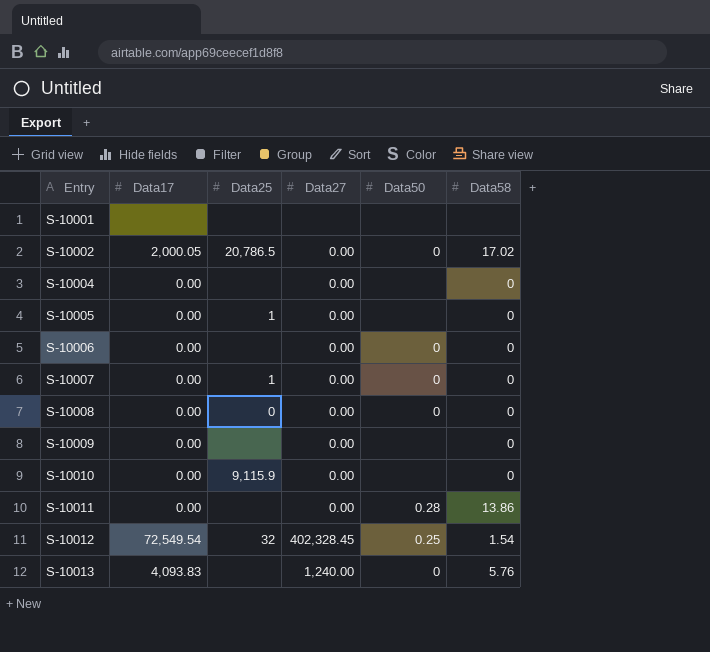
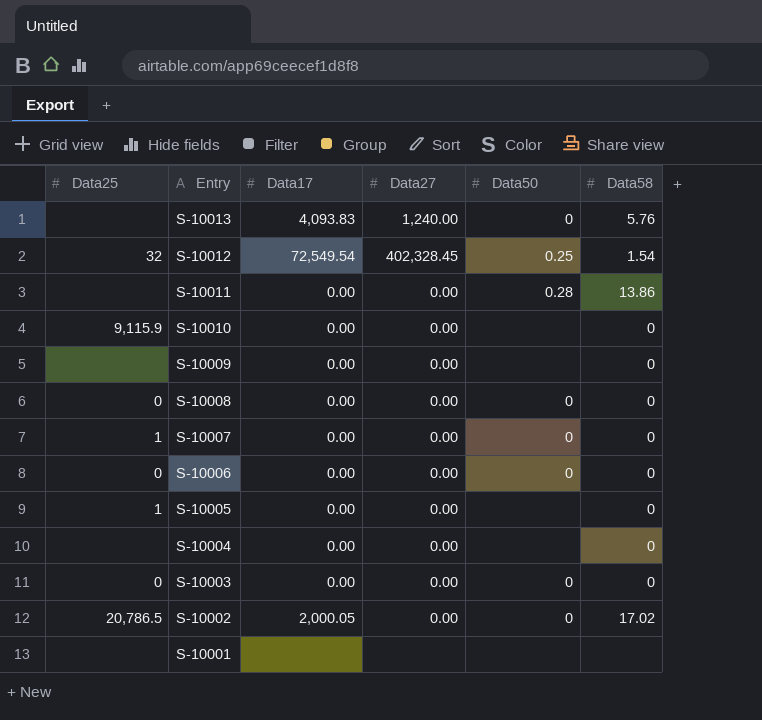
row order: Entry ascending -> Entry descending
column Data25 | position: 3 -> 1
S-10006 | Data25: none -> 0
row S-10003: none -> 0 | 0.00 | 0.00 | 0 | 0

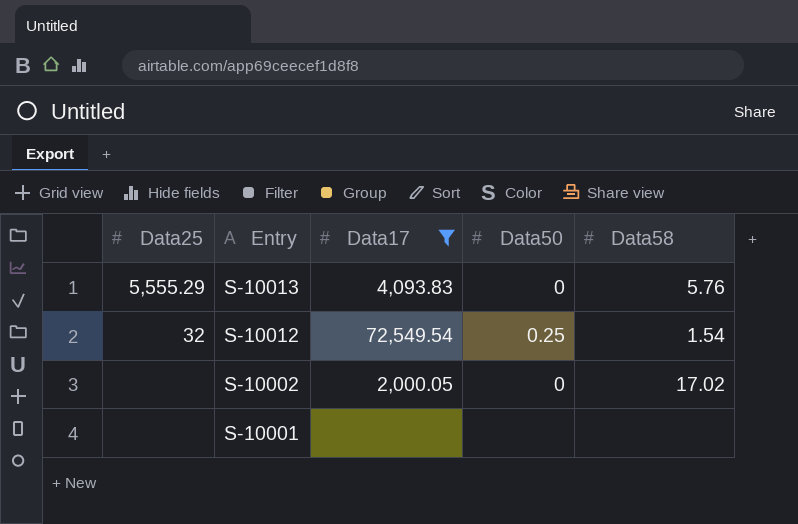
filter: none -> Data17 != 0.00
column Data27 | position: 4 -> none
S-10013 | Data25: none -> 5,555.29
S-10002 | Data25: 20,786.5 -> none

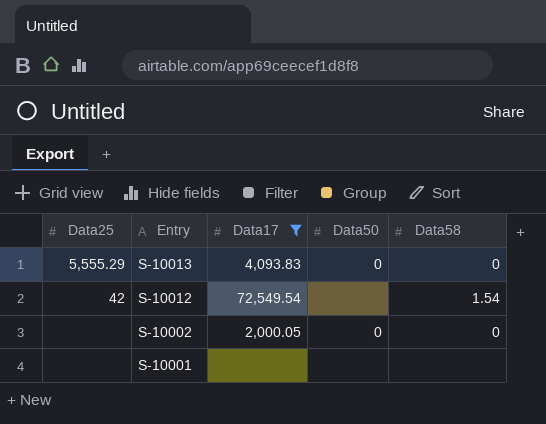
S-10013 | Data58: 5.76 -> 0
S-10012 | Data25: 32 -> 42
S-10012 | Data50: 0.25 -> none
S-10002 | Data58: 17.02 -> 0

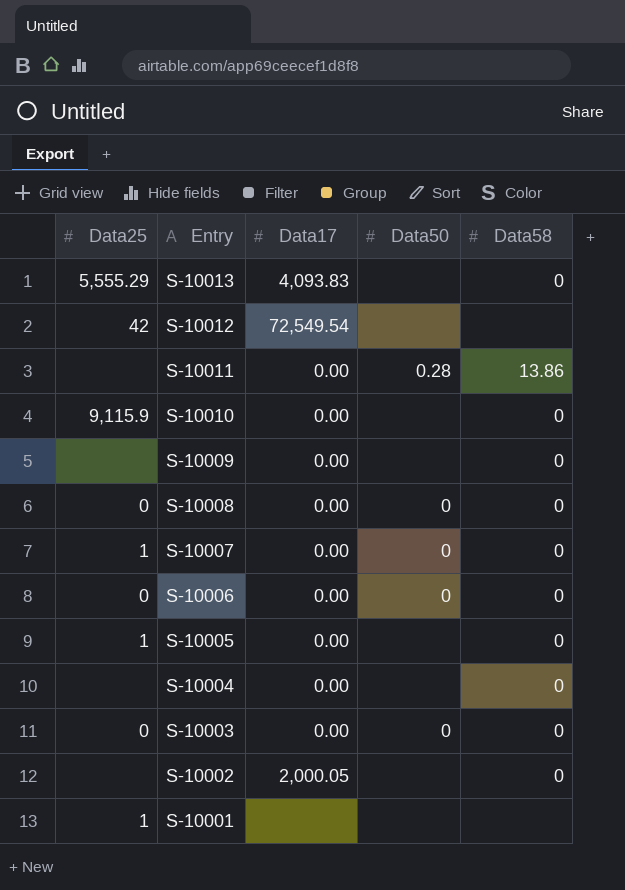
filter: Data17 != 0.00 -> none
S-10013 | Data50: 0 -> none
S-10012 | Data58: 1.54 -> none
S-10002 | Data50: 0 -> none
S-10001 | Data25: none -> 1

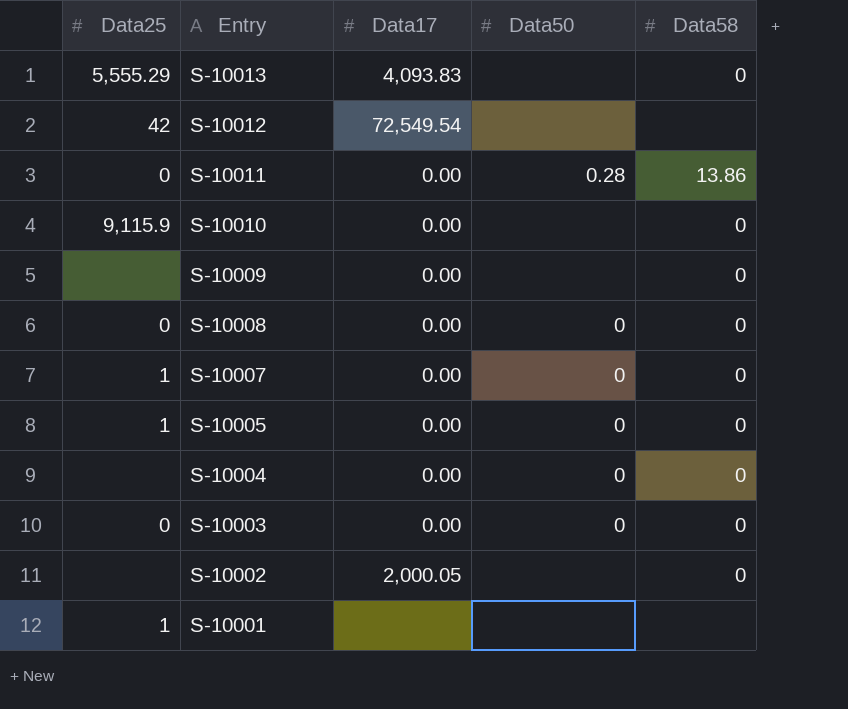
row S-10006: 0 | 0.00 | 0 | 0 -> none
S-10011 | Data25: none -> 0
S-10005 | Data50: none -> 0
S-10004 | Data50: none -> 0

